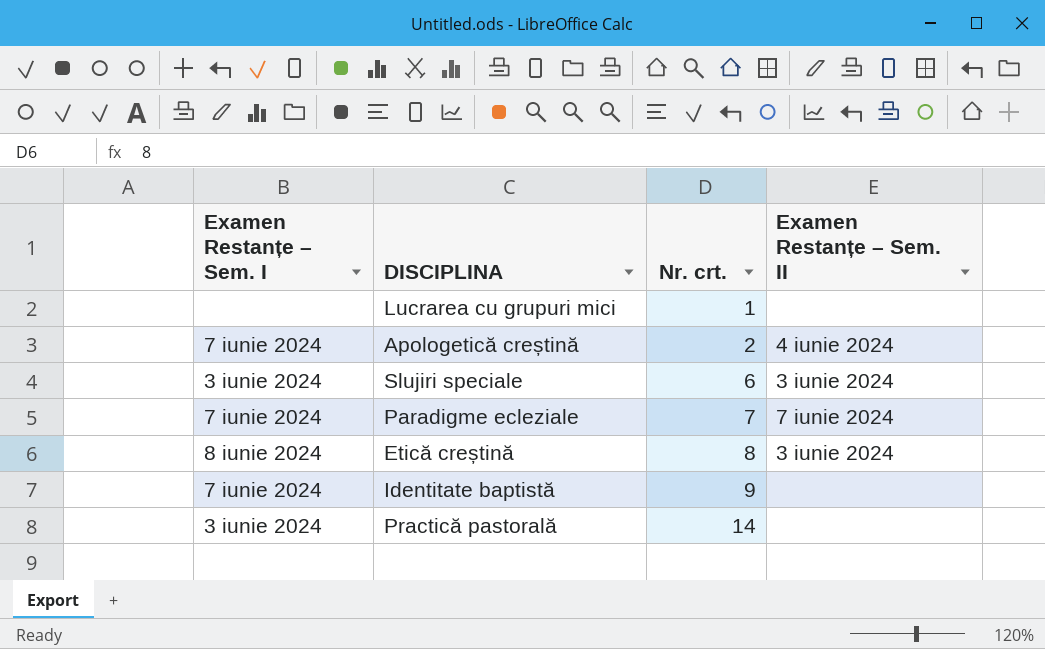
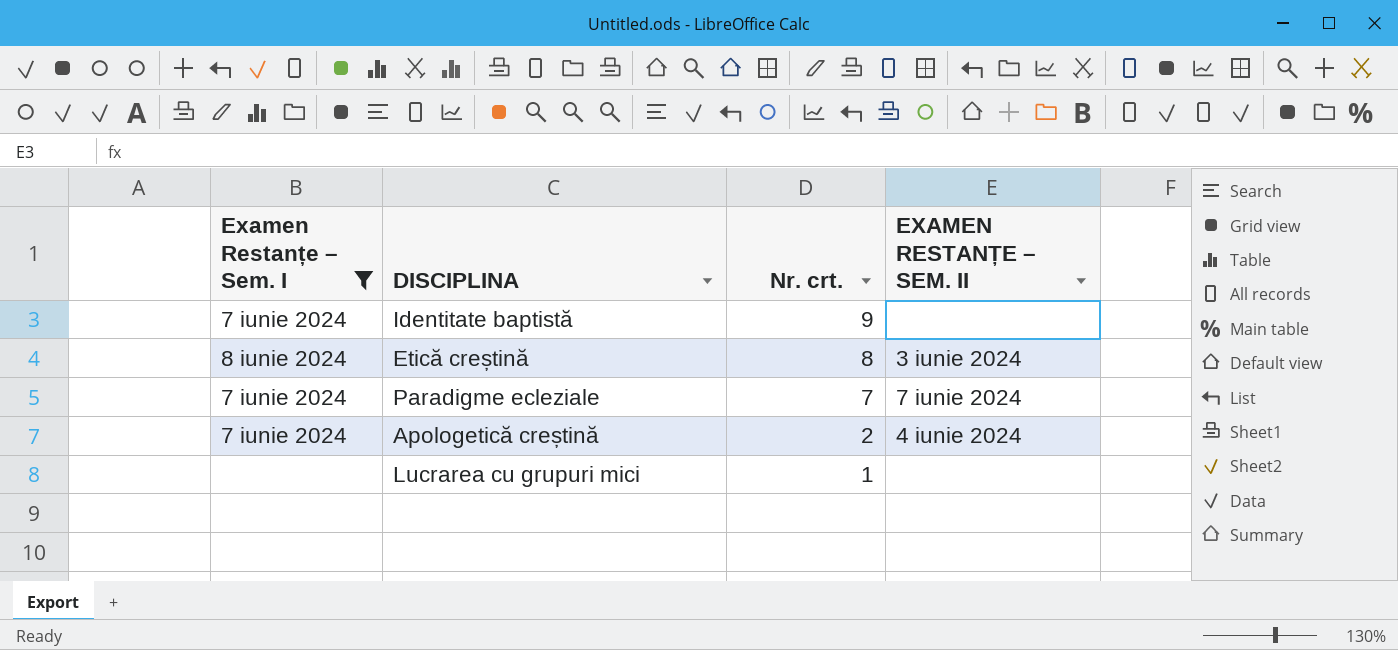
filter: none -> Examen Restanțe – Sem. I != 3 iunie 2024
row order: Nr. crt. ascending -> Nr. crt. descending
column name: Examen Restanțe – Sem. II -> EXAMEN RESTANȚE – SEM. II

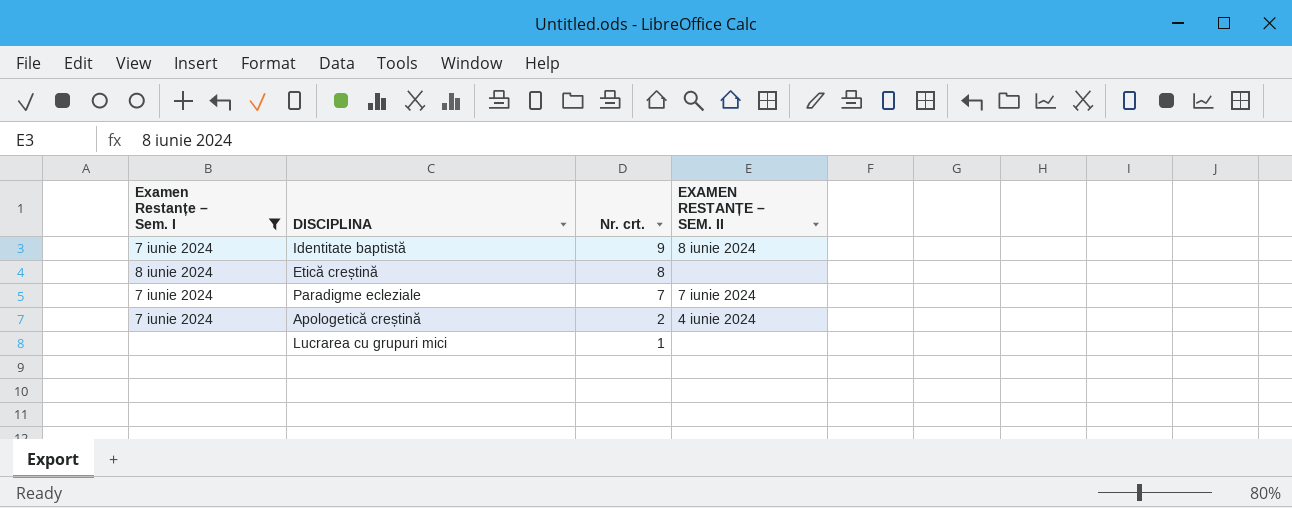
Identitate baptistă | EXAMEN RESTANȚE – SEM. II: none -> 8 iunie 2024
Etică creștină | EXAMEN RESTANȚE – SEM. II: 3 iunie 2024 -> none

